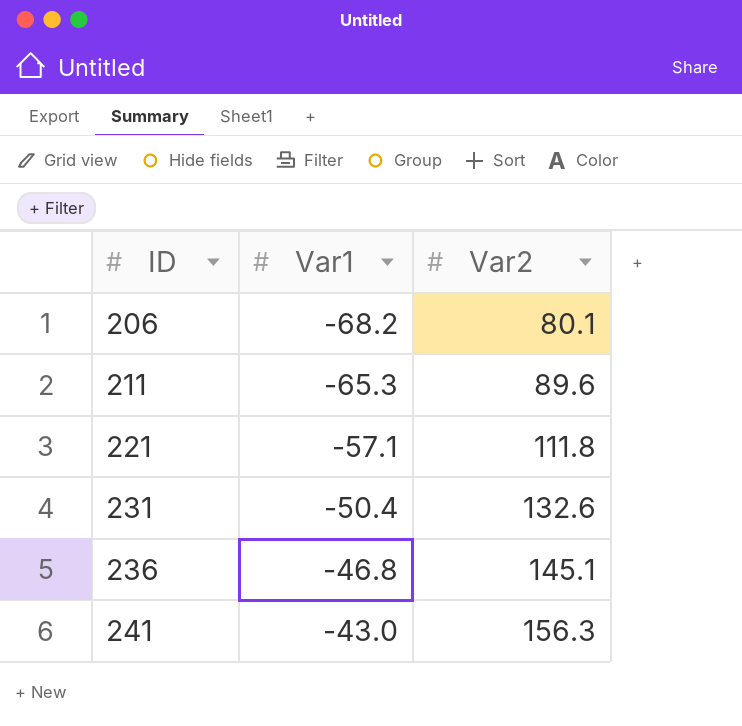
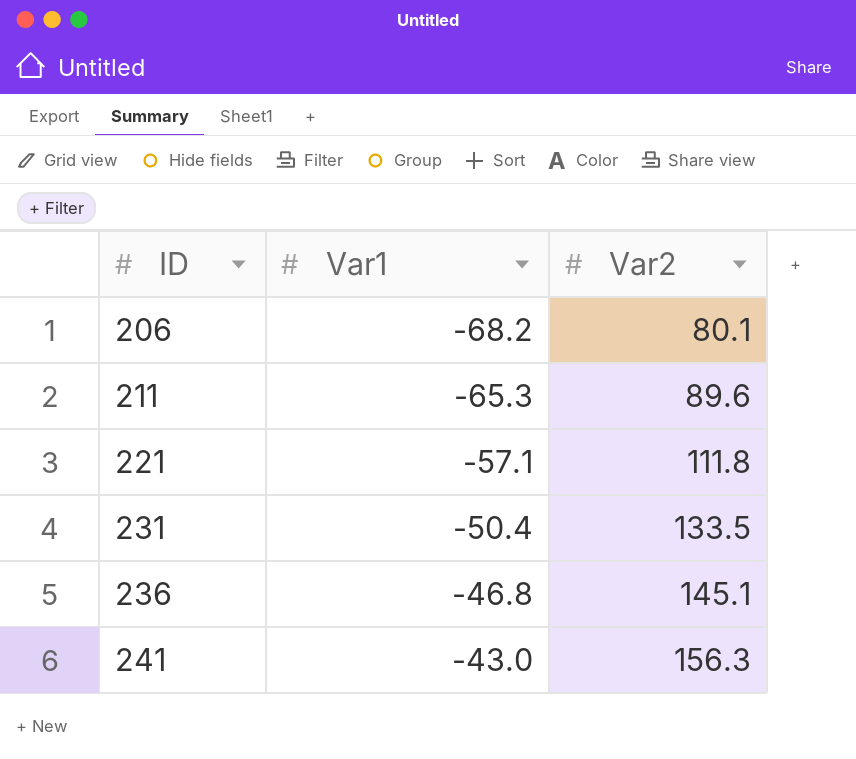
231 | Var2: 132.6 -> 133.5

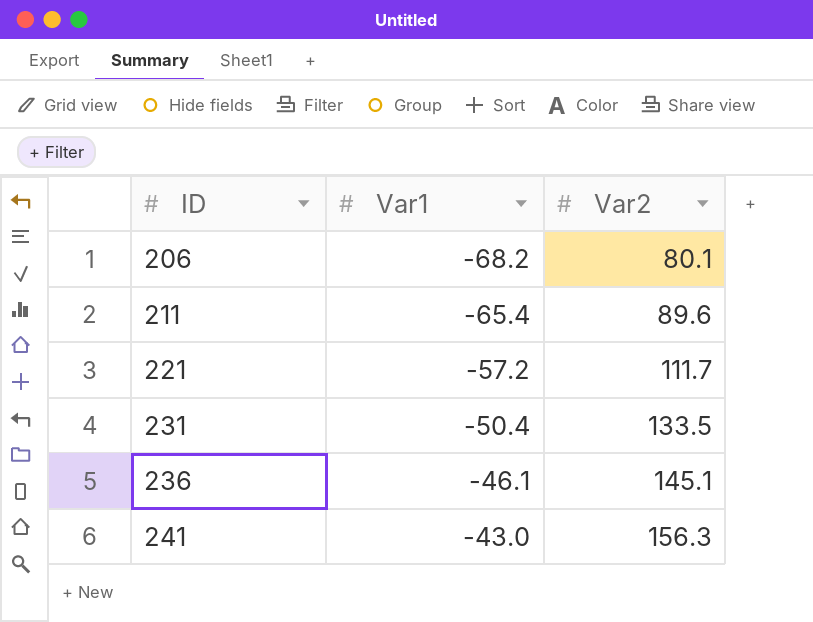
211 | Var1: -65.3 -> -65.4
221 | Var1: -57.1 -> -57.2
221 | Var2: 111.8 -> 111.7
236 | Var1: -46.8 -> -46.1

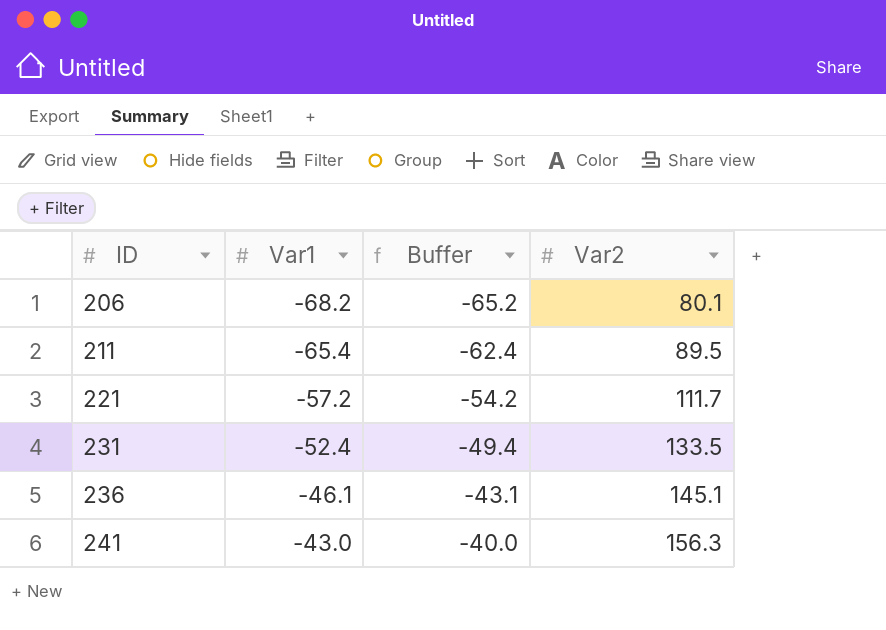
column Buffer | formula: none -> [Var1] + 3
211 | Var2: 89.6 -> 89.5
231 | Var1: -50.4 -> -52.4

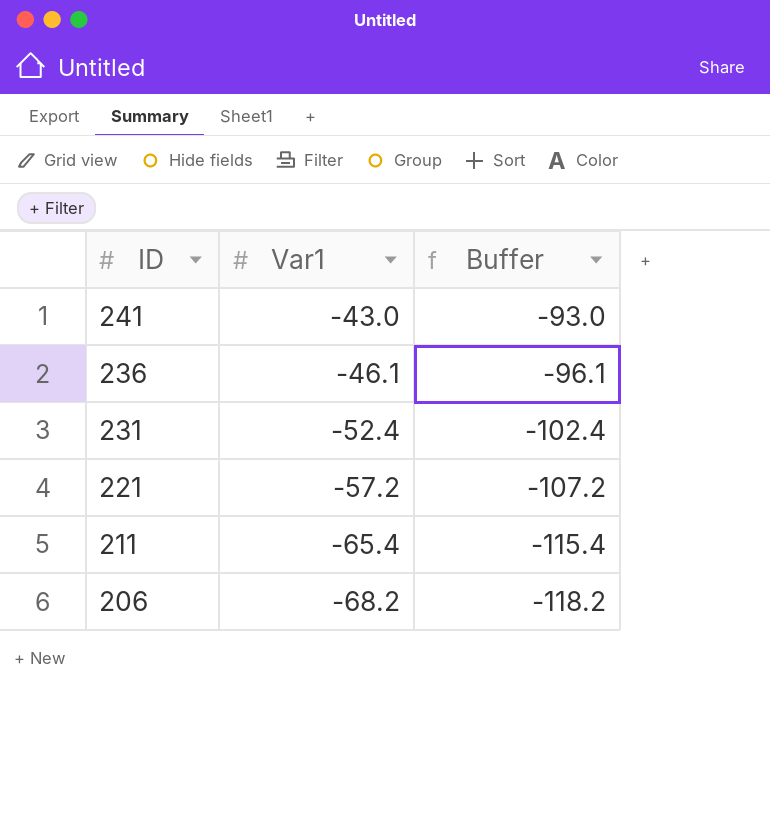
row order: ID ascending -> ID descending
column Var2 | position: 4 -> none
column Buffer | formula: [Var1] + 3 -> [Var1] - 50

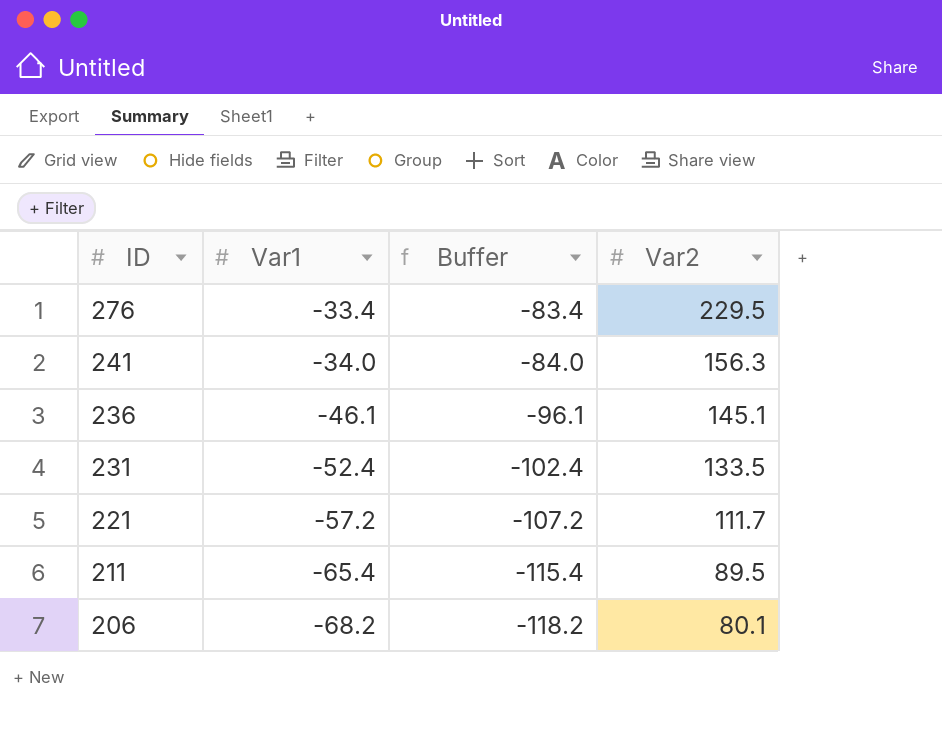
column Var2 | position: none -> 4
row 276: none -> -33.4 | -83.4 | 229.5
241 | Var1: -43.0 -> -34.0
241 | Buffer: -93.0 -> -84.0

